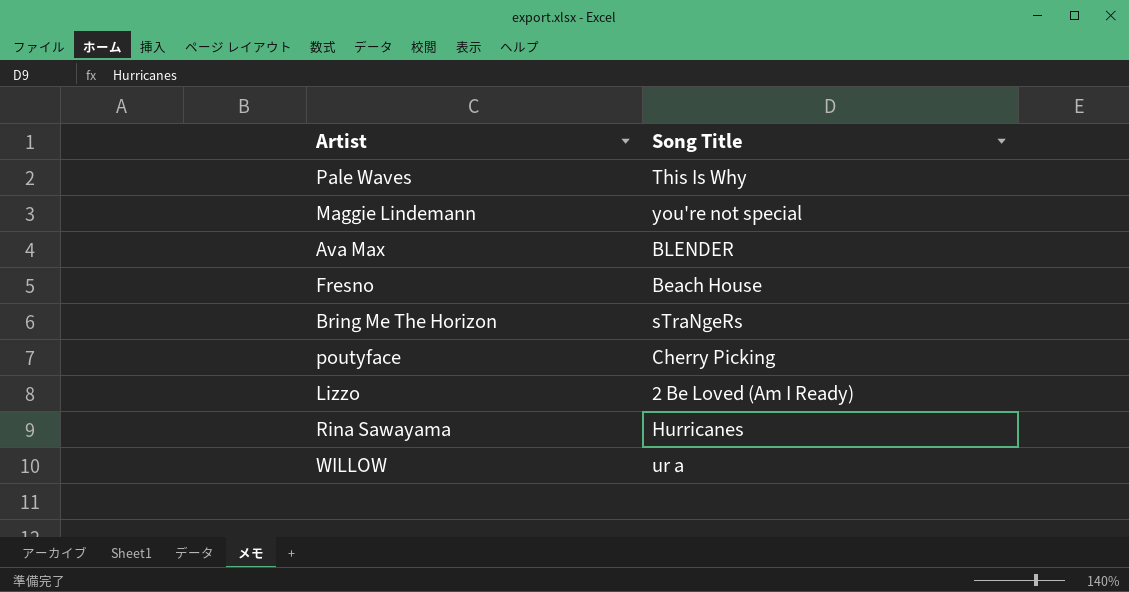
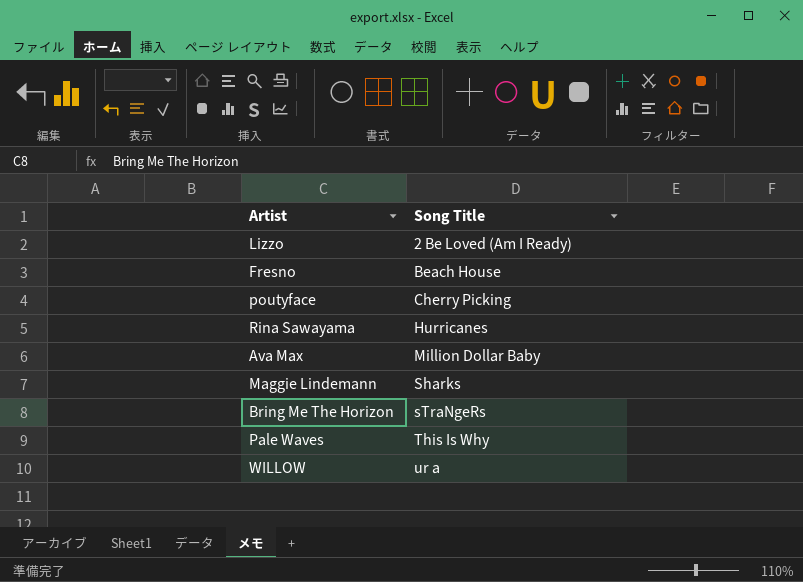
row order: none -> Song Title ascending
Ava Max | Song Title: BLENDER -> Million Dollar Baby
Maggie Lindemann | Song Title: you're not special -> Sharks

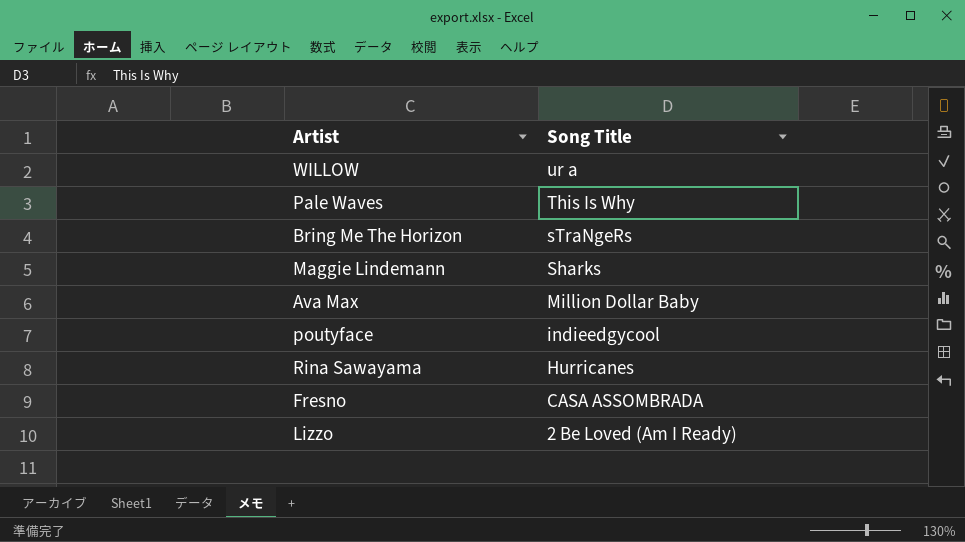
row order: Song Title ascending -> Song Title descending
poutyface | Song Title: Cherry Picking -> indieedgycool
Fresno | Song Title: Beach House -> CASA ASSOMBRADA

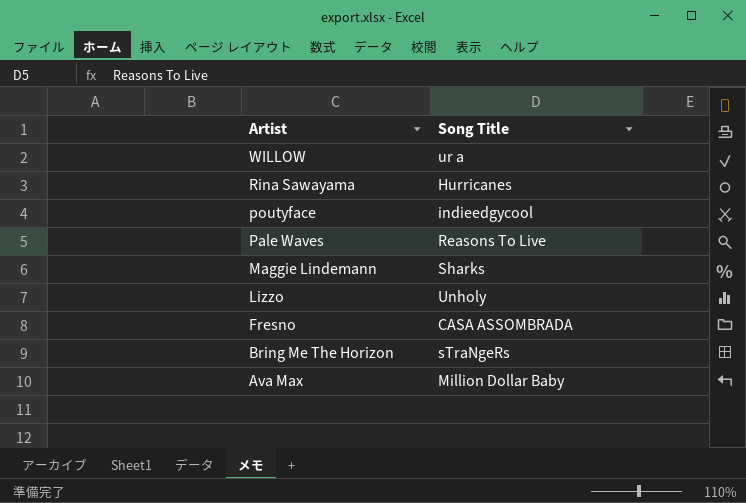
row order: Song Title descending -> Artist descending
Pale Waves | Song Title: This Is Why -> Reasons To Live
Lizzo | Song Title: 2 Be Loved (Am I Ready) -> Unholy

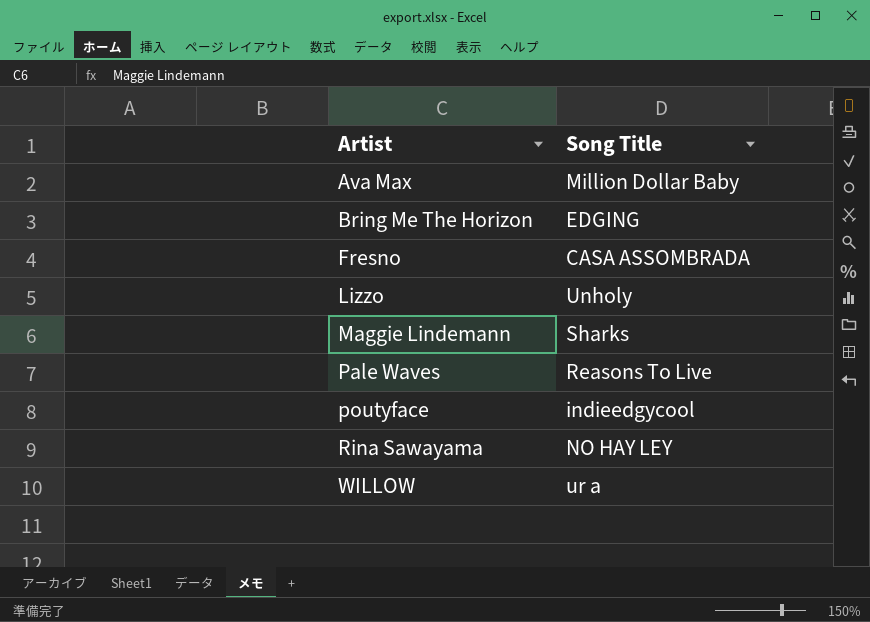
row order: Artist descending -> Artist ascending
Bring Me The Horizon | Song Title: sTraNgeRs -> EDGING
Rina Sawayama | Song Title: Hurricanes -> NO HAY LEY

